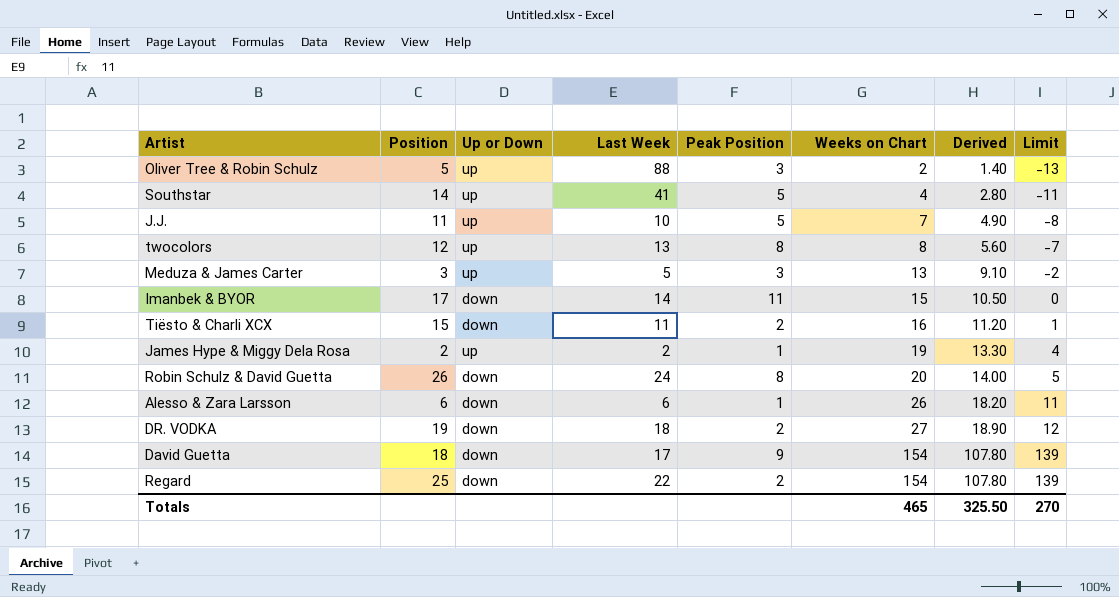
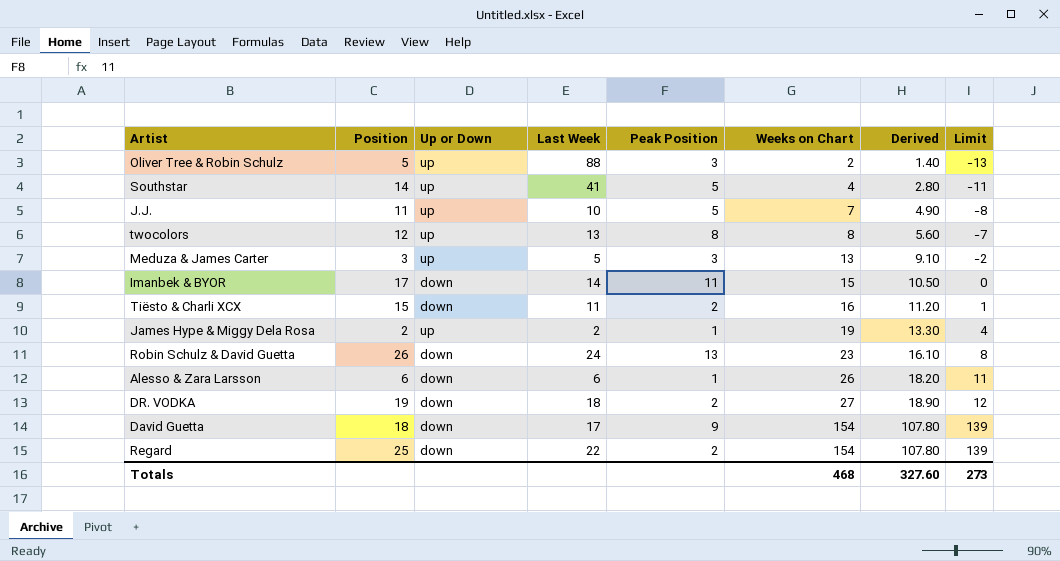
Robin Schulz & David Guetta | Peak Position: 8 -> 13
Robin Schulz & David Guetta | Weeks on Chart: 20 -> 23
Robin Schulz & David Guetta | Derived: 14.00 -> 16.10
Robin Schulz & David Guetta | Limit: 5 -> 8
Totals | Weeks on Chart: 465 -> 468
Totals | Derived: 325.50 -> 327.60
Totals | Limit: 270 -> 273

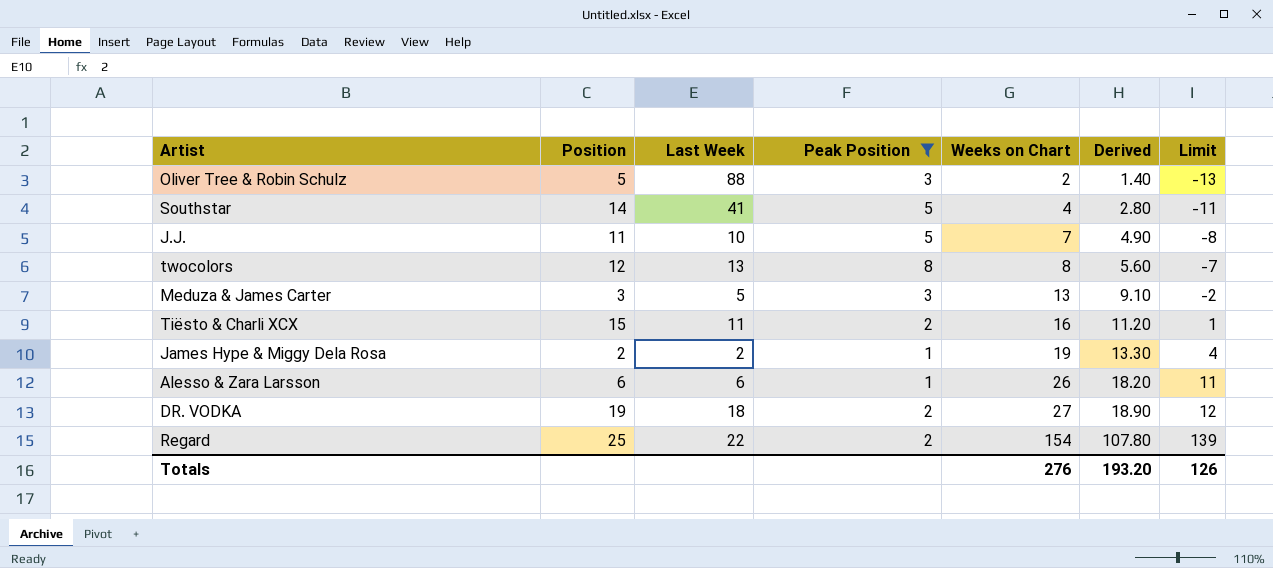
filter: none -> Peak Position <= 8
column Up or Down | position: 3 -> none
Totals | Weeks on Chart: 468 -> 276
Totals | Derived: 327.60 -> 193.20
Totals | Limit: 273 -> 126

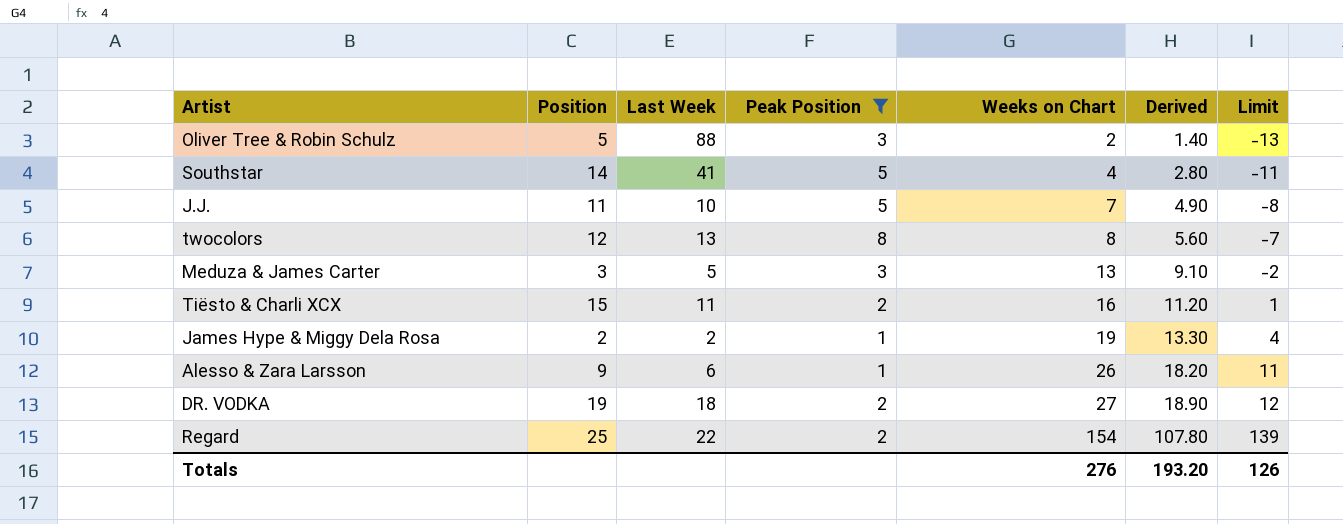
Alesso & Zara Larsson | Position: 6 -> 9

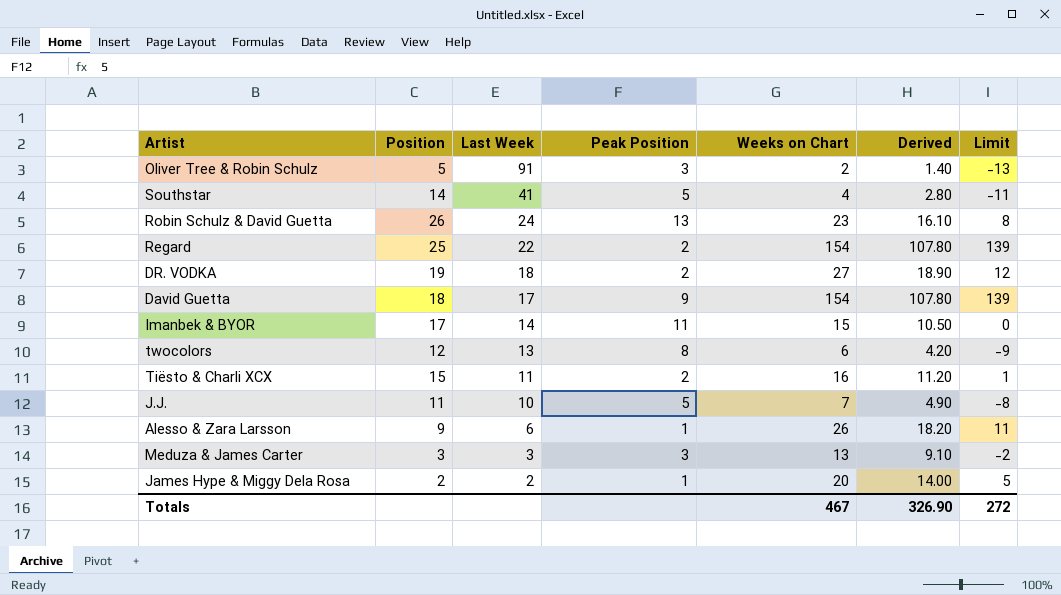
filter: Peak Position <= 8 -> none
row order: Weeks on Chart ascending -> Last Week descending
Oliver Tree & Robin Schulz | Last Week: 88 -> 91
twocolors | Weeks on Chart: 8 -> 6
twocolors | Derived: 5.60 -> 4.20
twocolors | Limit: -7 -> -9
Meduza & James Carter | Last Week: 5 -> 3
James Hype & Miggy Dela Rosa | Weeks on Chart: 19 -> 20
James Hype & Miggy Dela Rosa | Derived: 13.30 -> 14.00
James Hype & Miggy Dela Rosa | Limit: 4 -> 5
Totals | Weeks on Chart: 276 -> 467
Totals | Derived: 193.20 -> 326.90
Totals | Limit: 126 -> 272

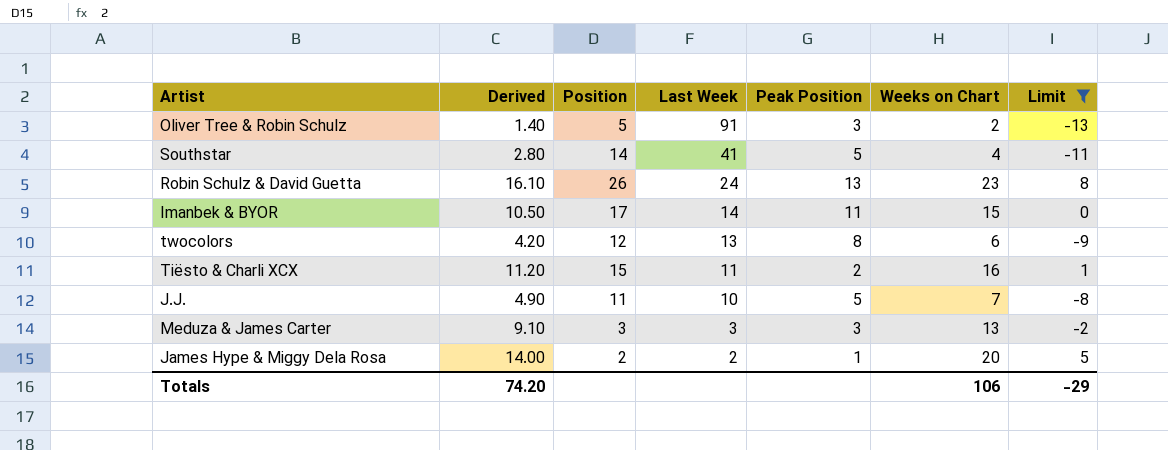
filter: none -> Limit <= 8
column Derived | position: 6 -> 2
Totals | Derived: 326.90 -> 74.20
Totals | Weeks on Chart: 467 -> 106
Totals | Limit: 272 -> -29

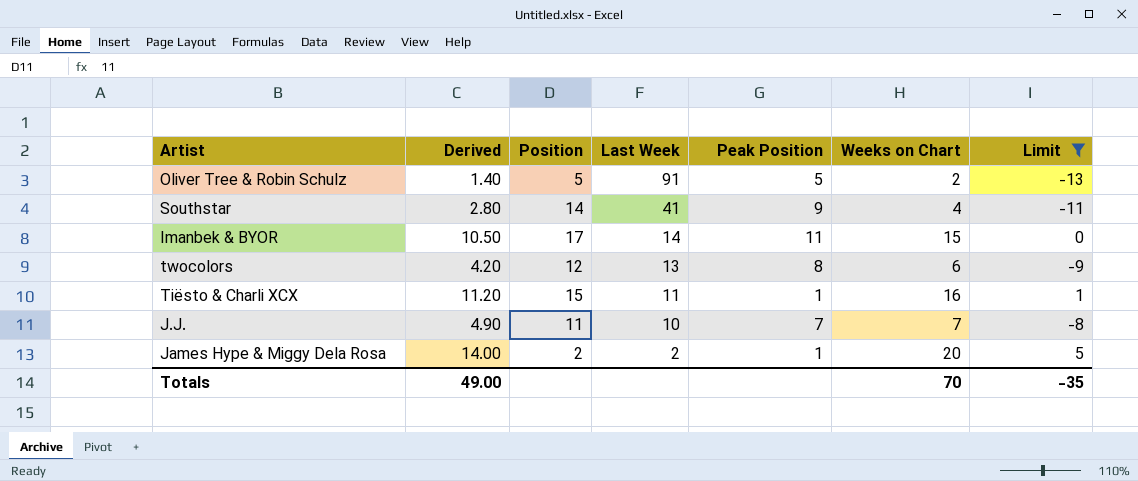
row Robin Schulz & David Guetta: 16.10 | 26 | 24 | 13 | 23 | 8 -> none
row Meduza & James Carter: 9.10 | 3 | 3 | 3 | 13 | -2 -> none
Oliver Tree & Robin Schulz | Peak Position: 3 -> 5
Southstar | Peak Position: 5 -> 9
Tiësto & Charli XCX | Peak Position: 2 -> 1
J.J. | Peak Position: 5 -> 7
Totals | Derived: 74.20 -> 49.00
Totals | Weeks on Chart: 106 -> 70
Totals | Limit: -29 -> -35

